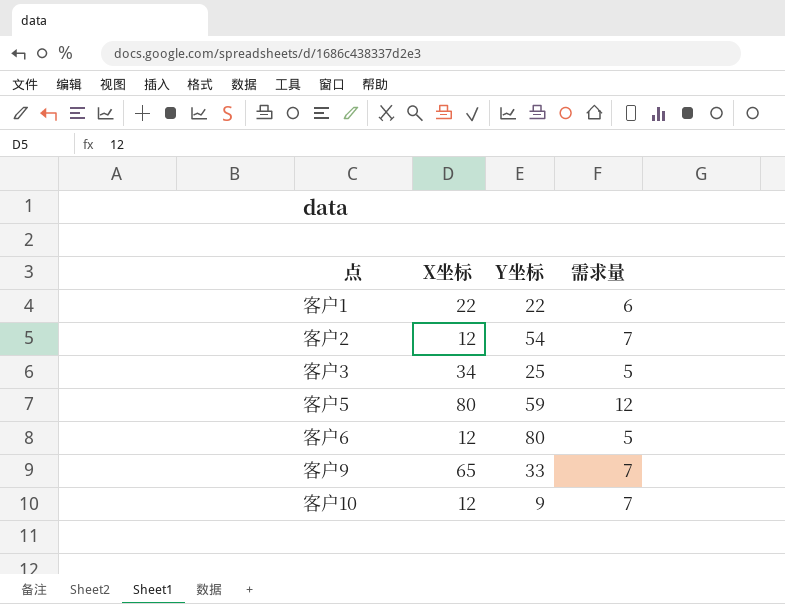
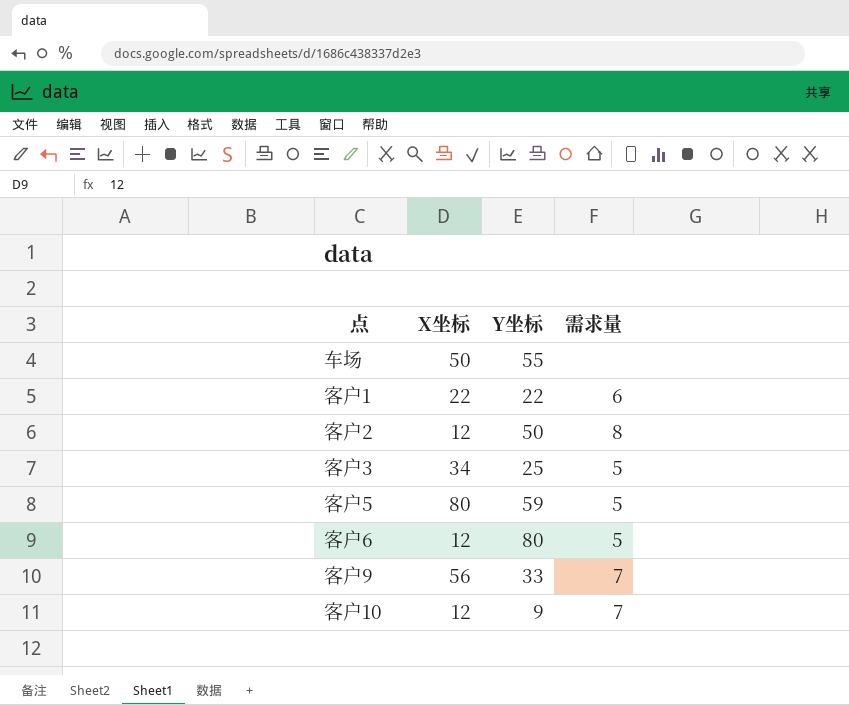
row 车场: none -> 50 | 55 | none
客户2 | Y坐标: 54 -> 50
客户2 | 需求量: 7 -> 8
客户5 | 需求量: 12 -> 5
客户9 | X坐标: 65 -> 56

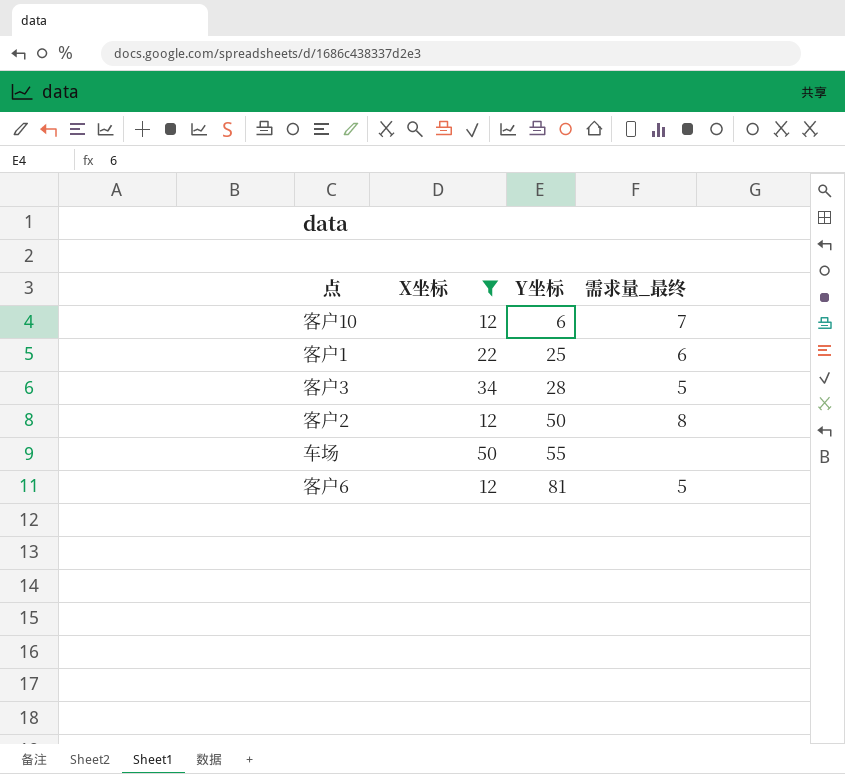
filter: none -> X坐标 <= 50
row order: none -> Y坐标 ascending
column name: 需求量 -> 需求量_最终
客户10 | Y坐标: 9 -> 6
客户1 | Y坐标: 22 -> 25
客户3 | Y坐标: 25 -> 28
客户6 | Y坐标: 80 -> 81

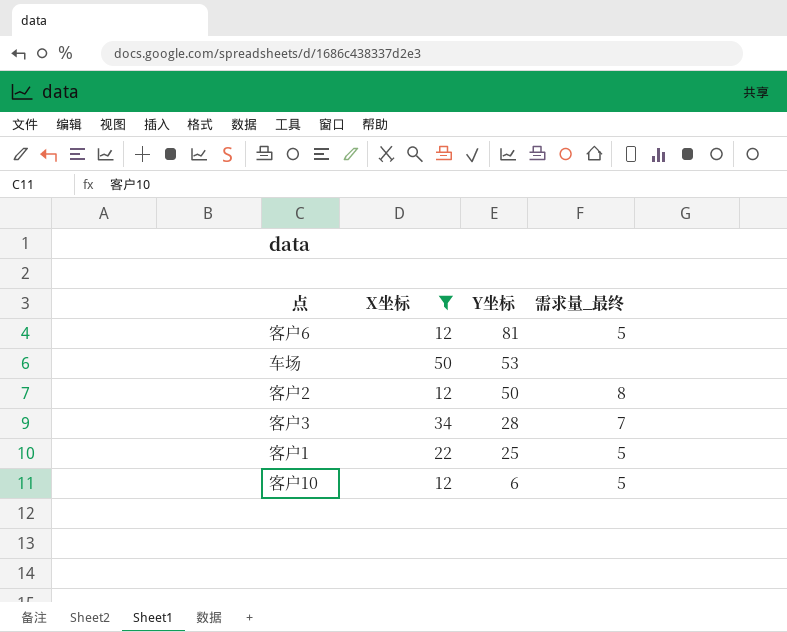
row order: Y坐标 ascending -> Y坐标 descending
车场 | Y坐标: 55 -> 53
客户3 | 需求量_最终: 5 -> 7
客户1 | 需求量_最终: 6 -> 5
客户10 | 需求量_最终: 7 -> 5

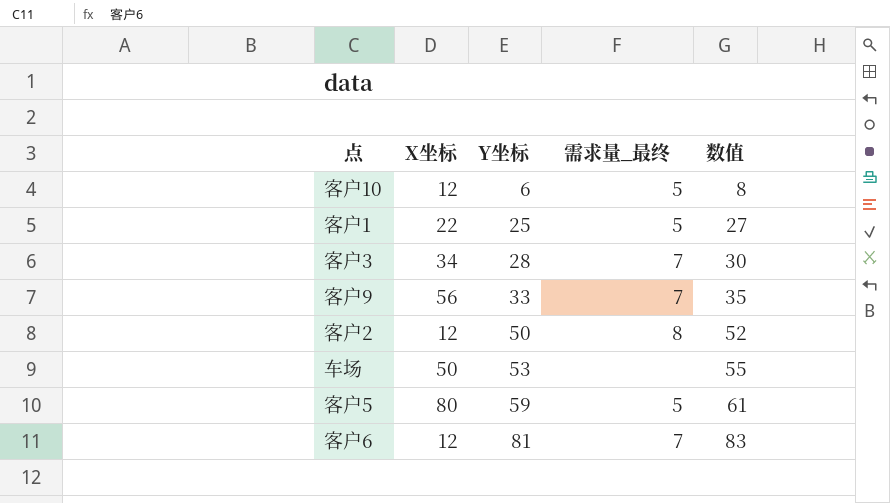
filter: X坐标 <= 50 -> none
row order: Y坐标 descending -> Y坐标 ascending
column 数值 | formula: none -> [Y坐标] + 2
客户6 | 需求量_最终: 5 -> 7

